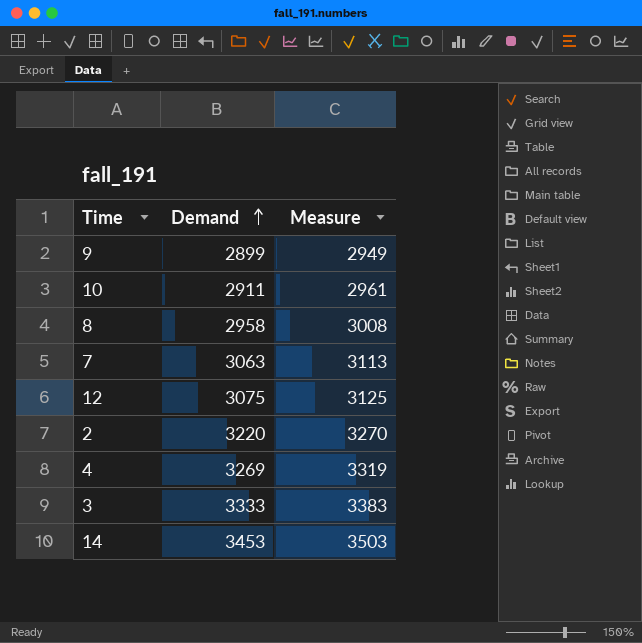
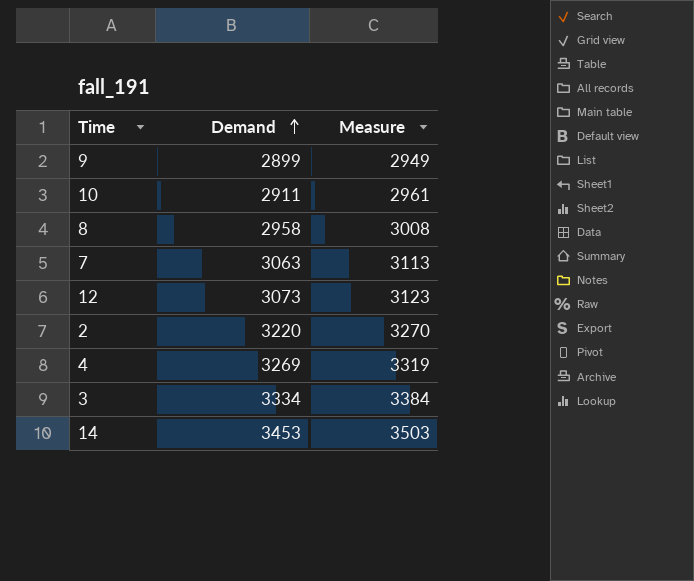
12 | Demand: 3075 -> 3073
12 | Measure: 3125 -> 3123
3 | Demand: 3333 -> 3334
3 | Measure: 3383 -> 3384

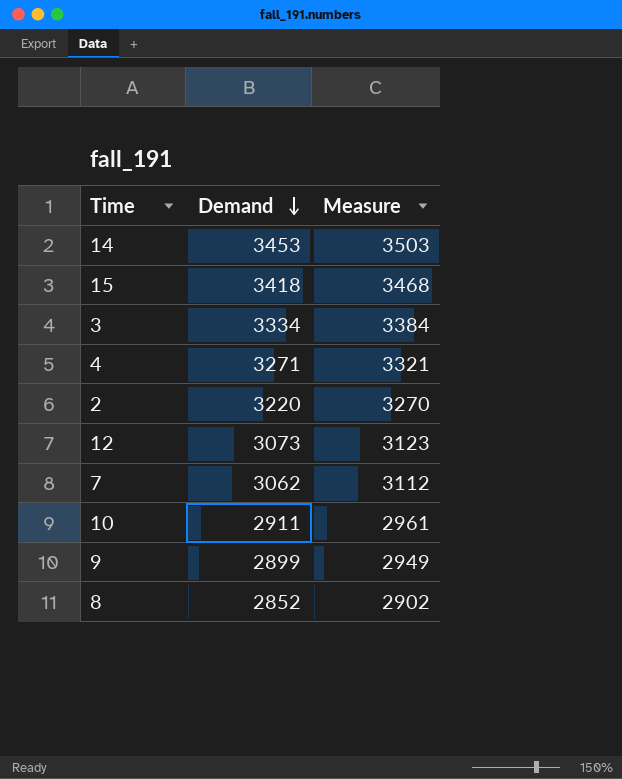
row order: Demand ascending -> Demand descending
row 15: none -> 3418 | 3468
4 | Demand: 3269 -> 3271
4 | Measure: 3319 -> 3321
7 | Demand: 3063 -> 3062
7 | Measure: 3113 -> 3112
8 | Demand: 2958 -> 2852
8 | Measure: 3008 -> 2902

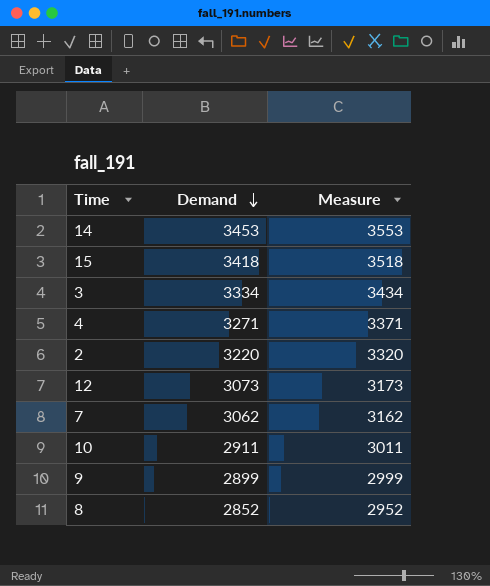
column Measure | formula: [Demand] + 50 -> [Demand] + 100

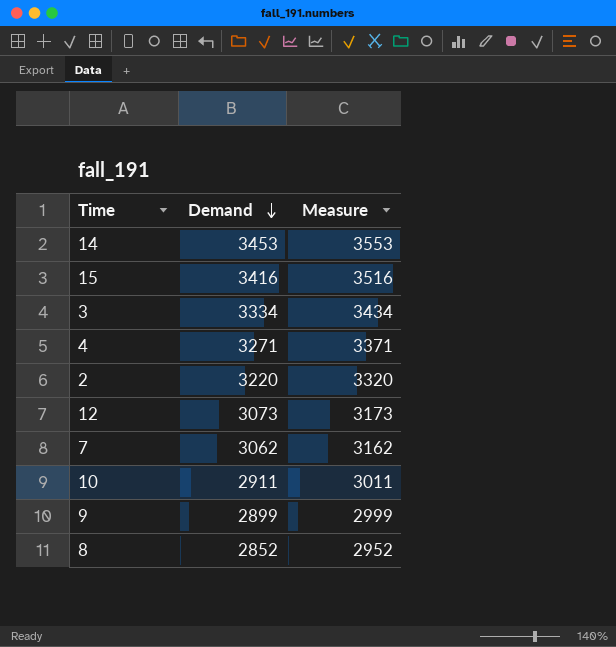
15 | Demand: 3418 -> 3416
15 | Measure: 3518 -> 3516

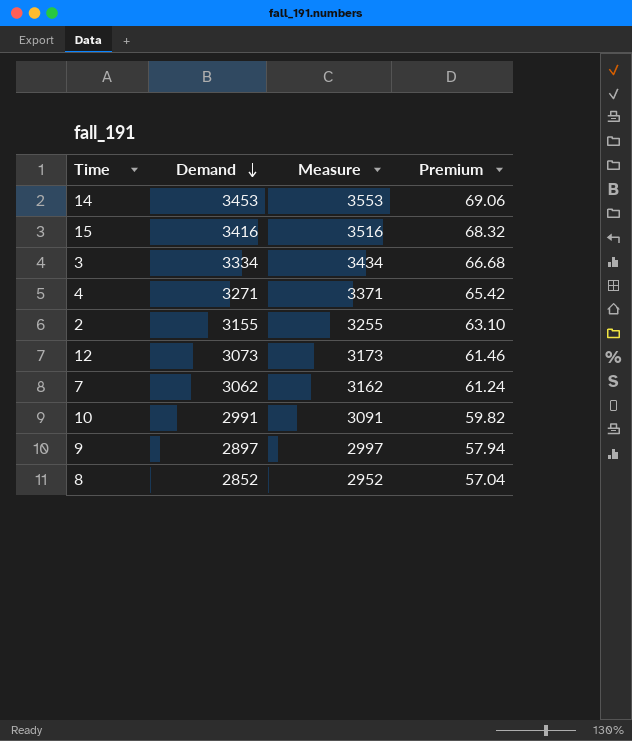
column Premium | formula: none -> [Demand] * 0.02
2 | Demand: 3220 -> 3155
2 | Measure: 3320 -> 3255
10 | Demand: 2911 -> 2991
10 | Measure: 3011 -> 3091
9 | Demand: 2899 -> 2897
9 | Measure: 2999 -> 2997

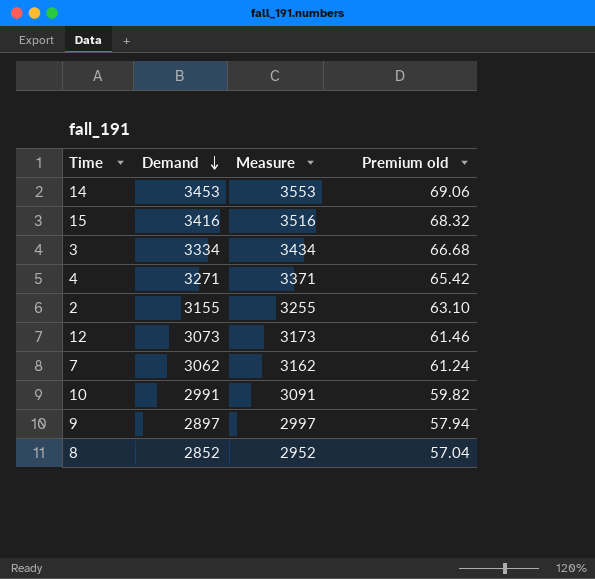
column name: Premium -> Premium old

